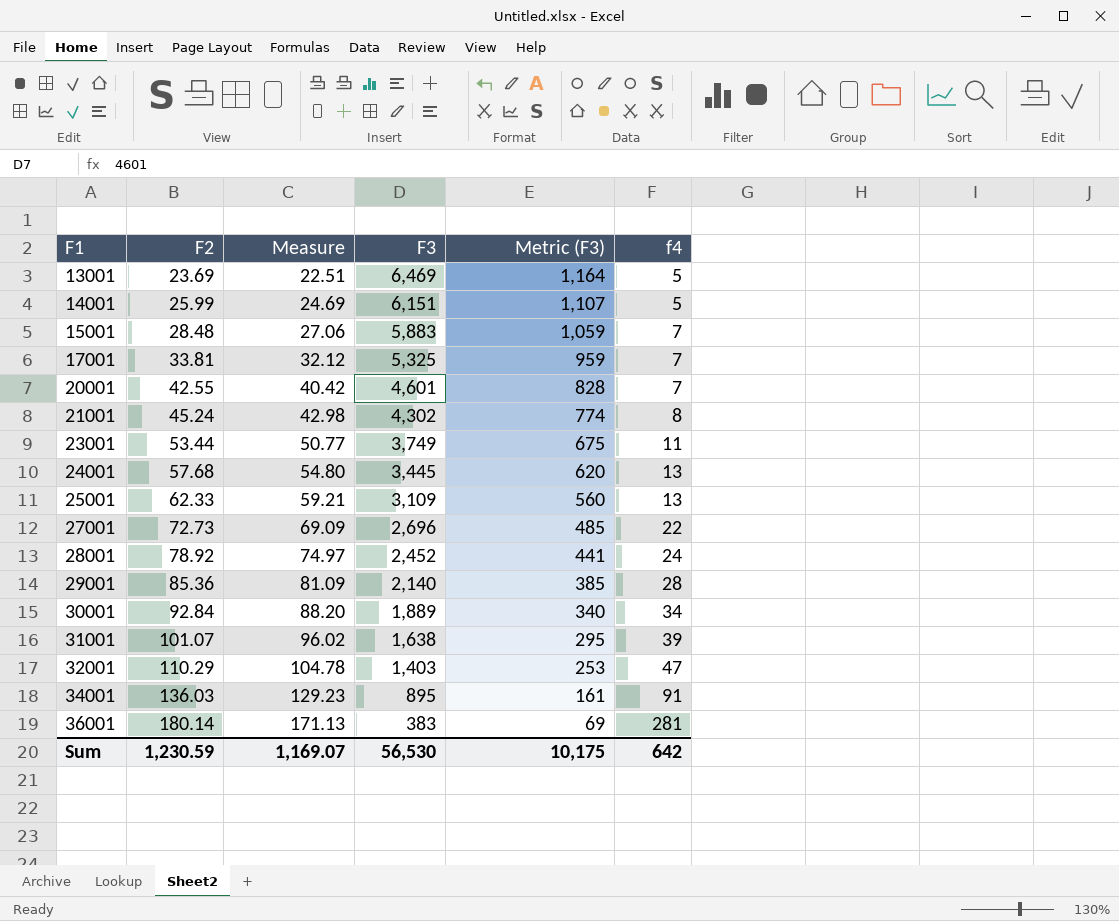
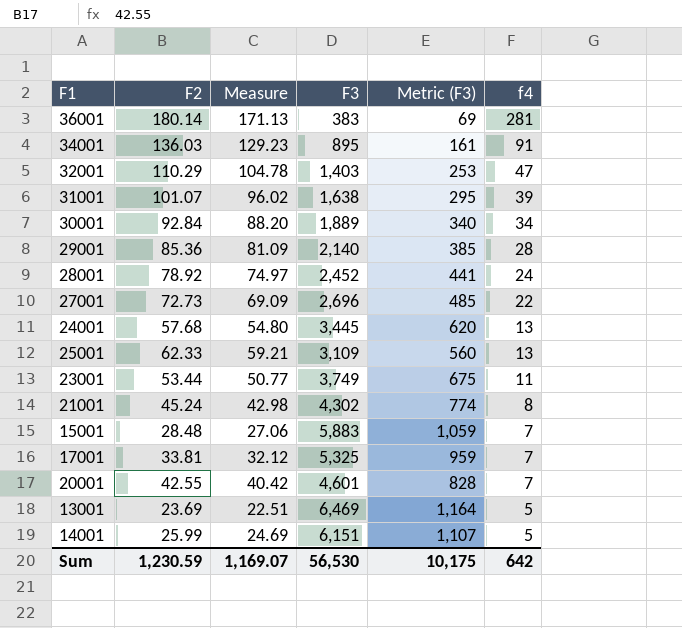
row order: F1 ascending -> f4 descending

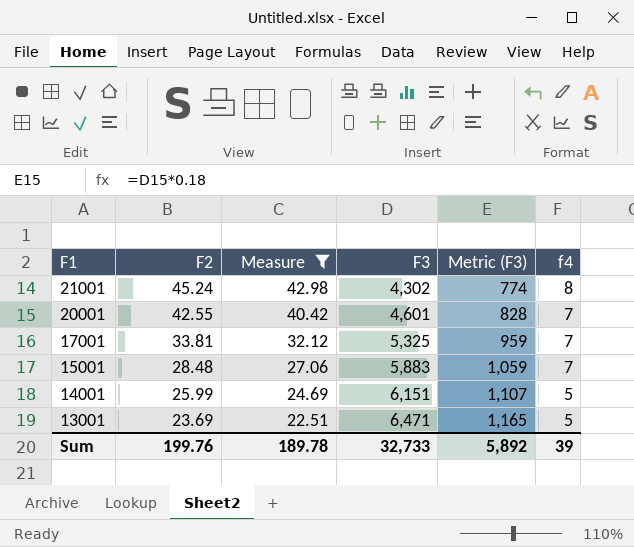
filter: none -> Measure <= 42.98
row order: f4 descending -> F1 descending
13001 | F3: 6,469 -> 6,471
13001 | Metric (F3): 1,164 -> 1,165
Sum | F2: 1,230.59 -> 199.76
Sum | Measure: 1,169.07 -> 189.78
Sum | F3: 56,530 -> 32,733
Sum | Metric (F3): 10,175 -> 5,892
Sum | f4: 642 -> 39

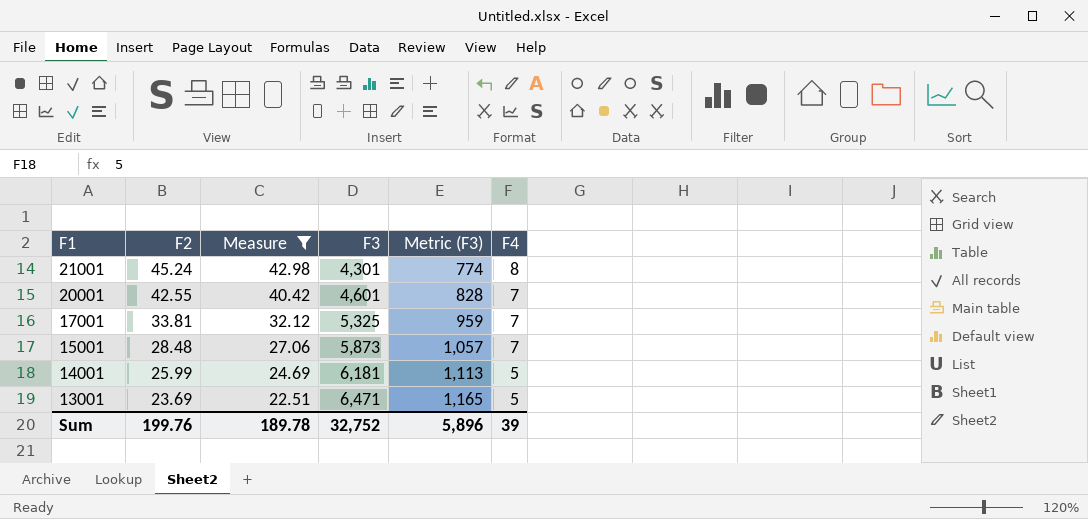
column name: f4 -> F4
21001 | F3: 4,302 -> 4,301
15001 | F3: 5,883 -> 5,873
15001 | Metric (F3): 1,059 -> 1,057
14001 | F3: 6,151 -> 6,181
14001 | Metric (F3): 1,107 -> 1,113
Sum | F3: 32,733 -> 32,752
Sum | Metric (F3): 5,892 -> 5,896

